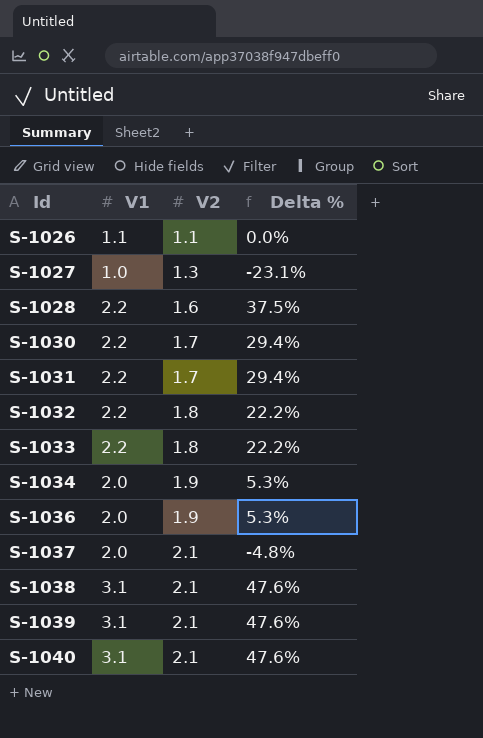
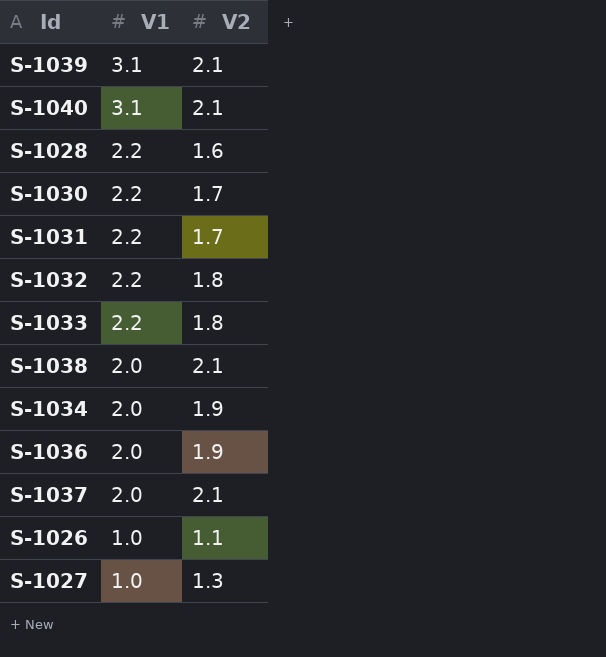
row order: Id ascending -> V1 descending
column Delta % | formula: ([V1] - [V2]) / [V2] -> none
S-1038 | V1: 3.1 -> 2.0
S-1026 | V1: 1.1 -> 1.0

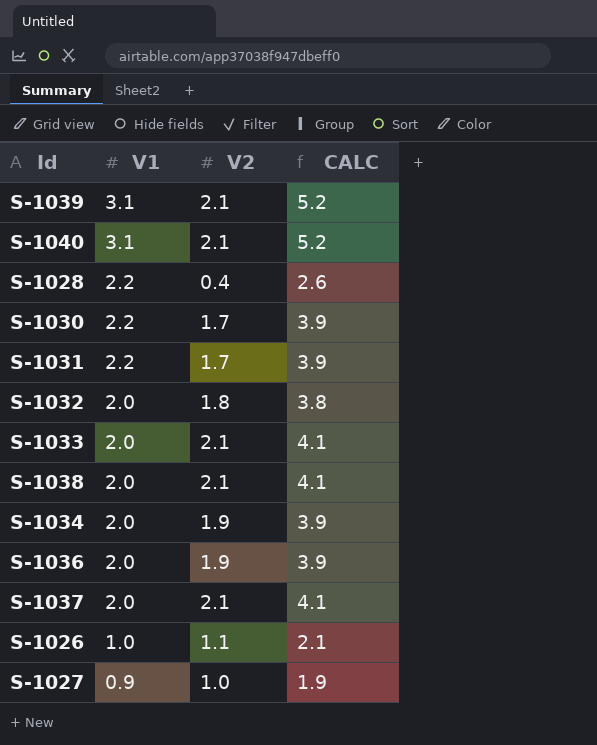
column CALC | formula: none -> [V1] + [V2]
S-1028 | V2: 1.6 -> 0.4
S-1032 | V1: 2.2 -> 2.0
S-1033 | V1: 2.2 -> 2.0
S-1033 | V2: 1.8 -> 2.1
S-1027 | V1: 1.0 -> 0.9
S-1027 | V2: 1.3 -> 1.0

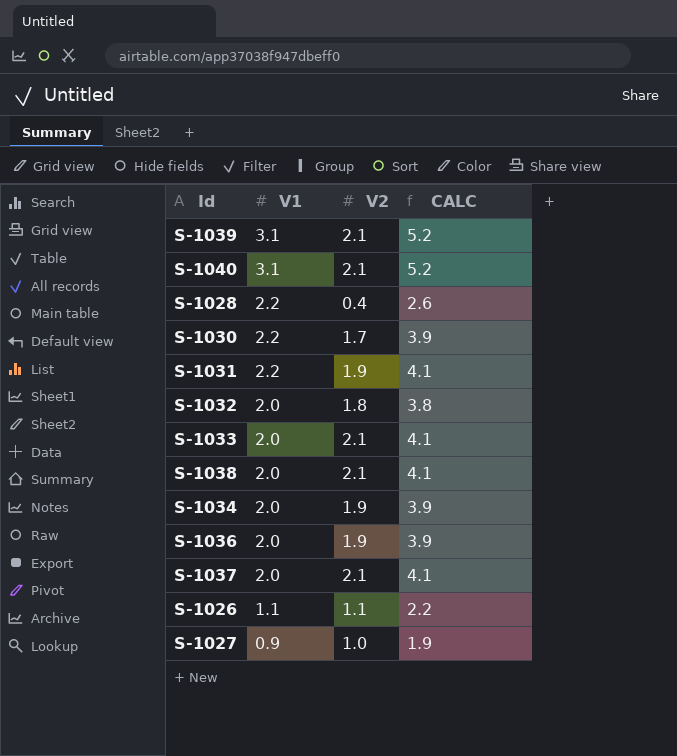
S-1031 | V2: 1.7 -> 1.9
S-1031 | CALC: 3.9 -> 4.1
S-1026 | V1: 1.0 -> 1.1
S-1026 | CALC: 2.1 -> 2.2

